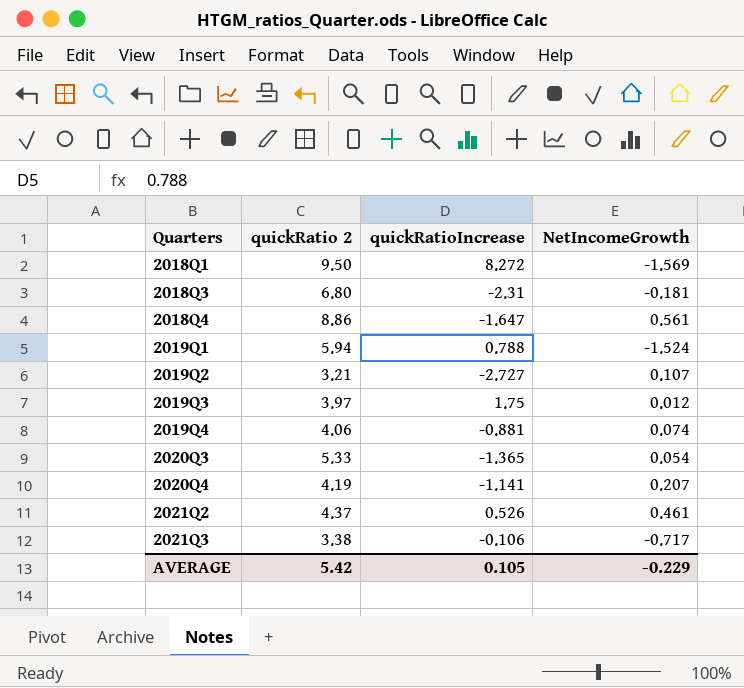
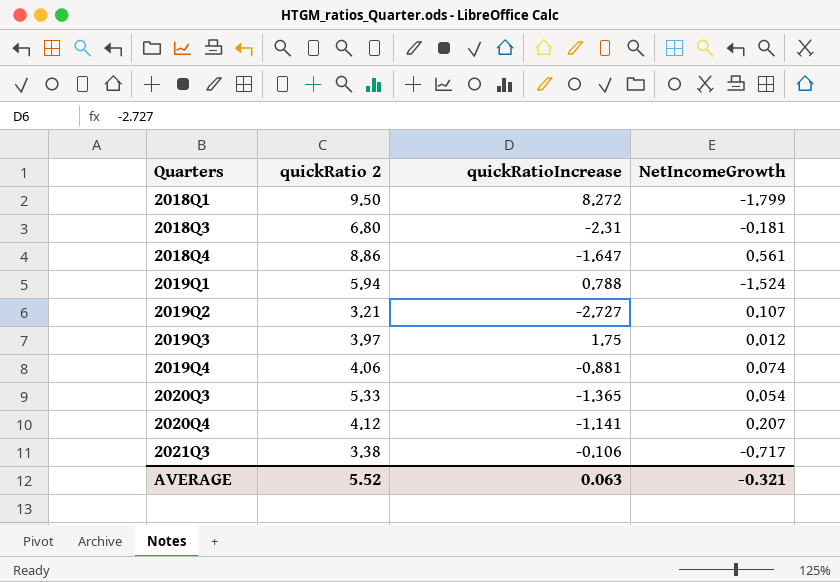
row 2021Q2: 4.37 | 0.526 | 0.461 -> none
2018Q1 | NetIncomeGrowth: -1.569 -> -1.799
2020Q4 | quickRatio 2: 4.19 -> 4.12
AVERAGE | quickRatio 2: 5.42 -> 5.52
AVERAGE | quickRatioIncrease: 0.105 -> 0.063
AVERAGE | NetIncomeGrowth: -0.229 -> -0.321

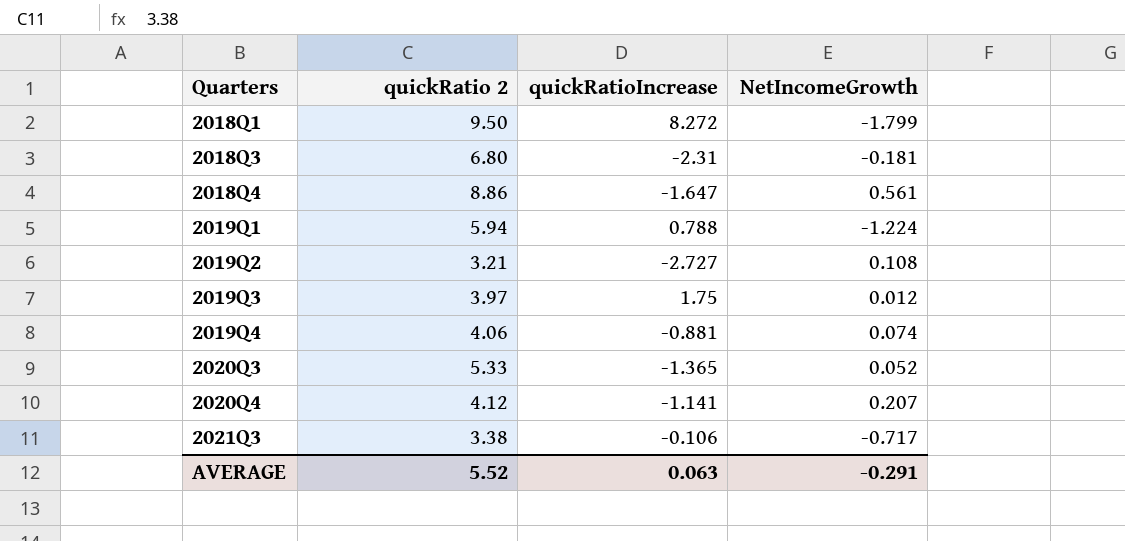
2019Q1 | NetIncomeGrowth: -1.524 -> -1.224
2019Q2 | NetIncomeGrowth: 0.107 -> 0.108
2020Q3 | NetIncomeGrowth: 0.054 -> 0.052
AVERAGE | NetIncomeGrowth: -0.321 -> -0.291

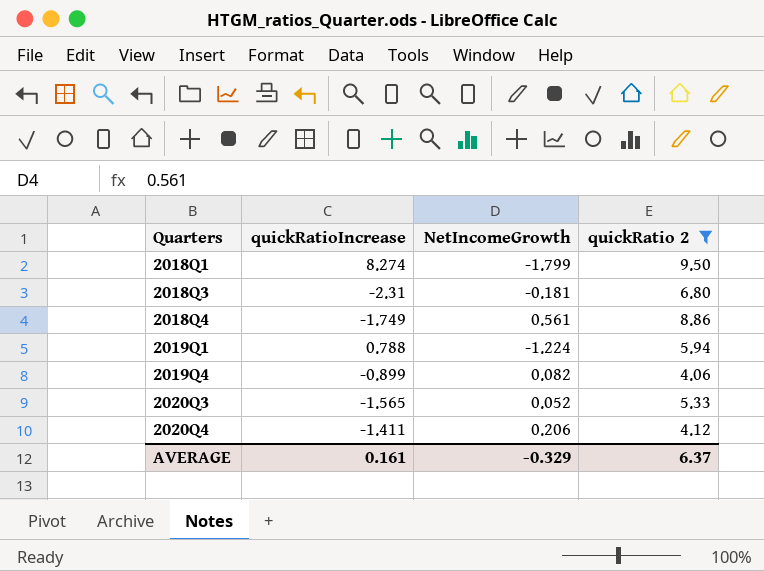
filter: none -> quickRatio 2 >= 4.06
column quickRatio 2 | position: 2 -> 4
2018Q1 | quickRatioIncrease: 8.272 -> 8.274
2018Q4 | quickRatioIncrease: -1.647 -> -1.749
2019Q4 | quickRatioIncrease: -0.881 -> -0.899
2019Q4 | NetIncomeGrowth: 0.074 -> 0.082
2020Q3 | quickRatioIncrease: -1.365 -> -1.565
2020Q4 | quickRatioIncrease: -1.141 -> -1.411
2020Q4 | NetIncomeGrowth: 0.207 -> 0.206
AVERAGE | quickRatioIncrease: 0.063 -> 0.161
AVERAGE | NetIncomeGrowth: -0.291 -> -0.329
AVERAGE | quickRatio 2: 5.52 -> 6.37

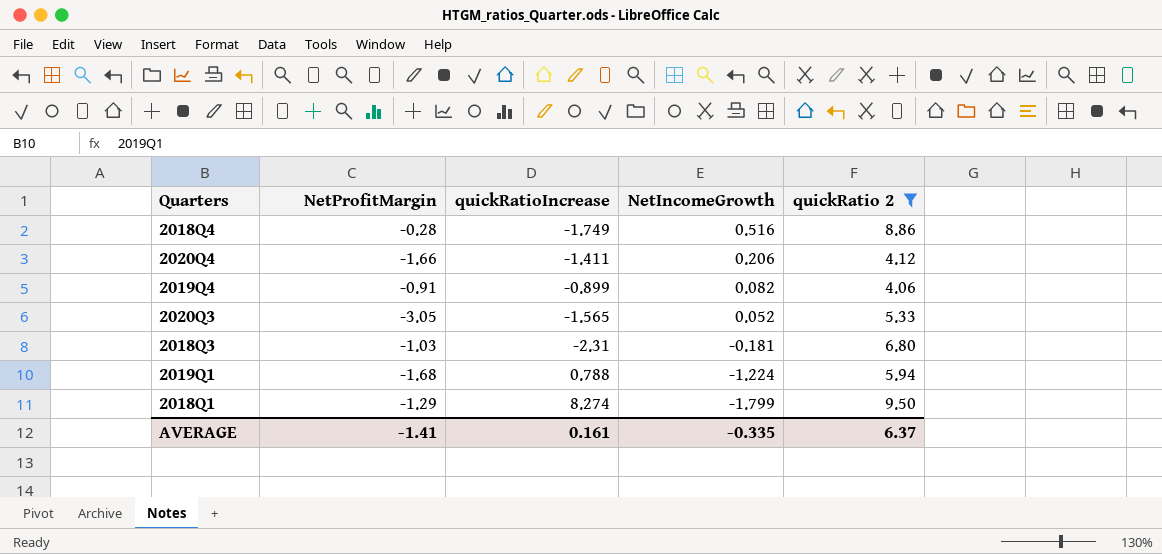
row order: Quarters ascending -> NetIncomeGrowth descending
column NetProfitMargin | position: none -> 2
2018Q4 | NetIncomeGrowth: 0.561 -> 0.516
AVERAGE | NetIncomeGrowth: -0.329 -> -0.335

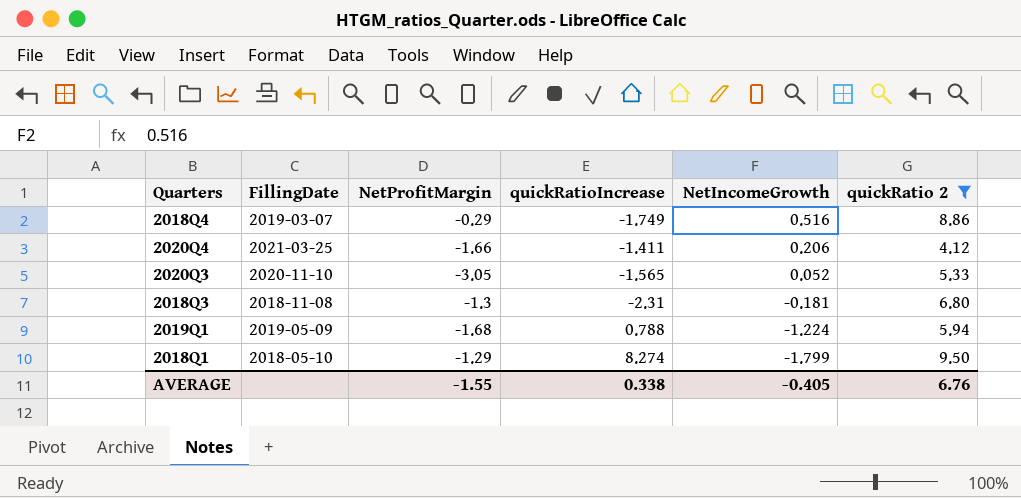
column FillingDate | position: none -> 2
row 2019Q4: -0.91 | -0.899 | 0.082 | 4.06 -> none
2018Q4 | NetProfitMargin: -0.28 -> -0.29
2018Q3 | NetProfitMargin: -1.03 -> -1.3
AVERAGE | NetProfitMargin: -1.41 -> -1.55
AVERAGE | quickRatioIncrease: 0.161 -> 0.338
AVERAGE | NetIncomeGrowth: -0.335 -> -0.405
AVERAGE | quickRatio 2: 6.37 -> 6.76

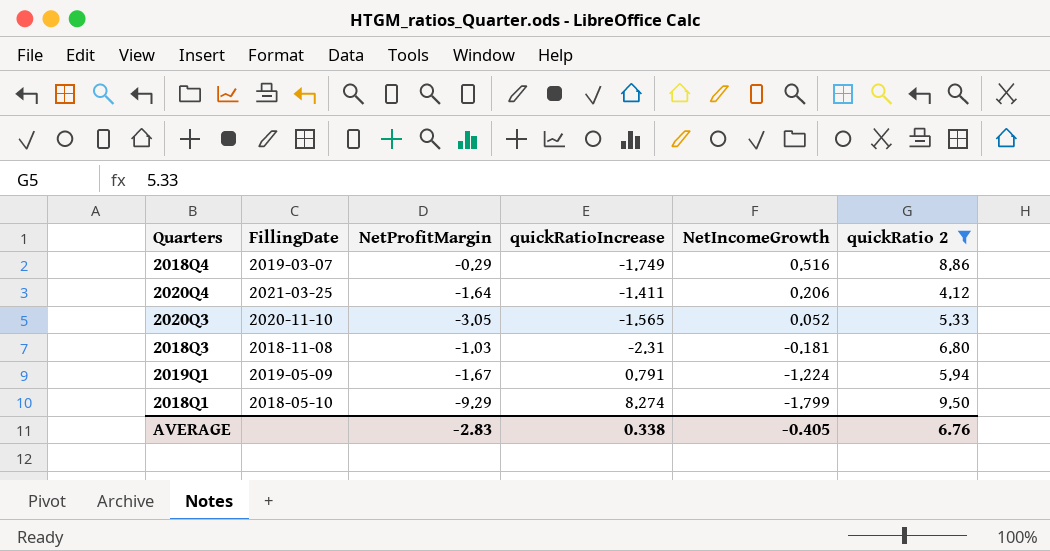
2020Q4 | NetProfitMargin: -1.66 -> -1.64
2018Q3 | NetProfitMargin: -1.3 -> -1.03
2019Q1 | NetProfitMargin: -1.68 -> -1.67
2019Q1 | quickRatioIncrease: 0.788 -> 0.791
2018Q1 | NetProfitMargin: -1.29 -> -9.29
AVERAGE | NetProfitMargin: -1.55 -> -2.83

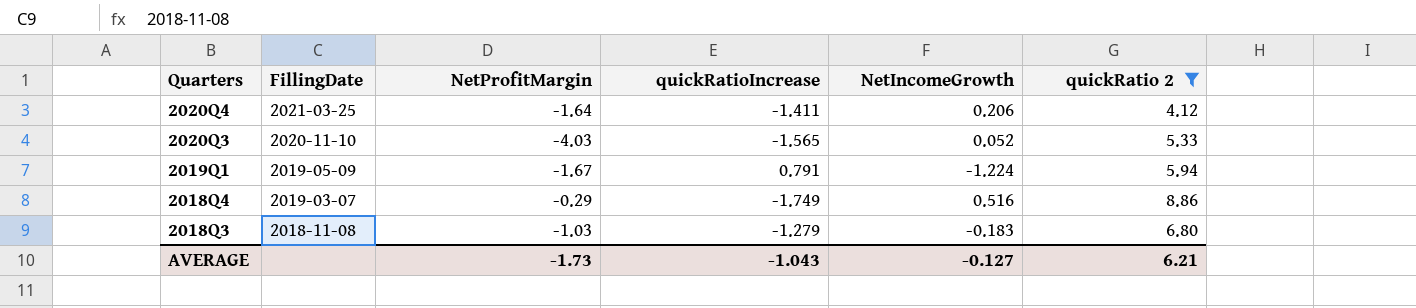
row order: NetIncomeGrowth descending -> Quarters descending
row 2018Q1: 2018-05-10 | -9.29 | 8.274 | -1.799 | 9.50 -> none
2020Q3 | NetProfitMargin: -3.05 -> -4.03
2018Q3 | quickRatioIncrease: -2.31 -> -1.279
2018Q3 | NetIncomeGrowth: -0.181 -> -0.183
AVERAGE | NetProfitMargin: -2.83 -> -1.73
AVERAGE | quickRatioIncrease: 0.338 -> -1.043
AVERAGE | NetIncomeGrowth: -0.405 -> -0.127
AVERAGE | quickRatio 2: 6.76 -> 6.21

